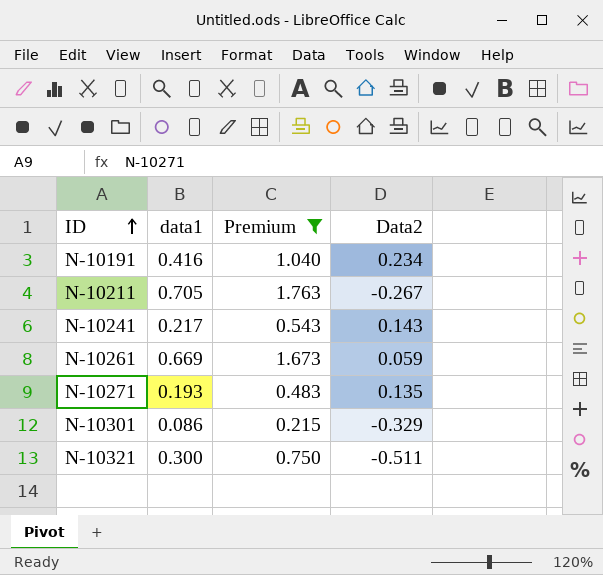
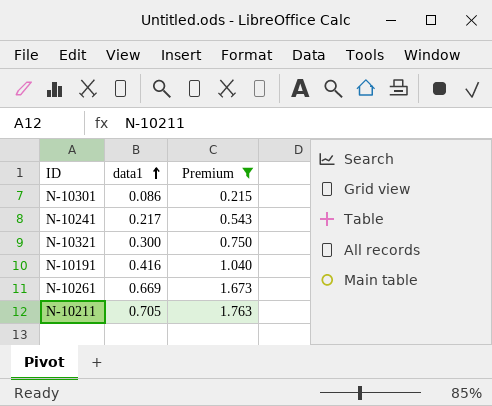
row order: ID ascending -> data1 ascending
column Data2 | position: 4 -> none
row N-10271: 0.193 | 0.483 | 0.135 -> none

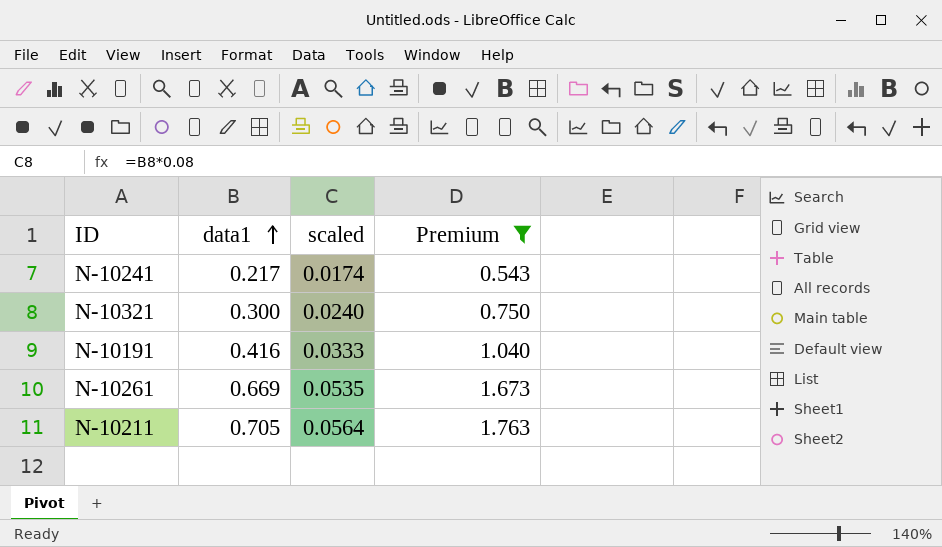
column scaled | formula: none -> [data1] * 0.08
row N-10301: 0.086 | 0.215 -> none

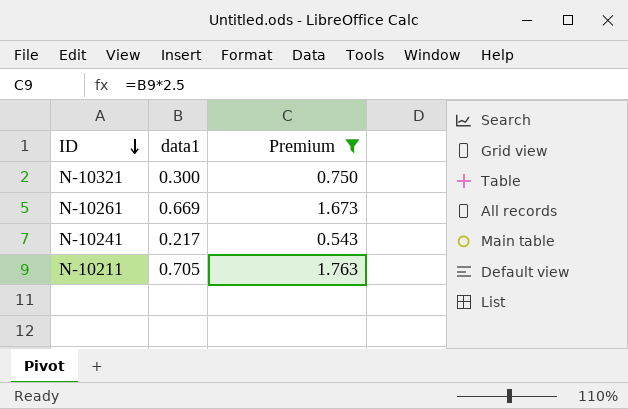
row order: data1 ascending -> ID descending
column scaled | formula: [data1] * 0.08 -> none
row N-10191: 0.416 | 0.0333 | 1.040 -> none

